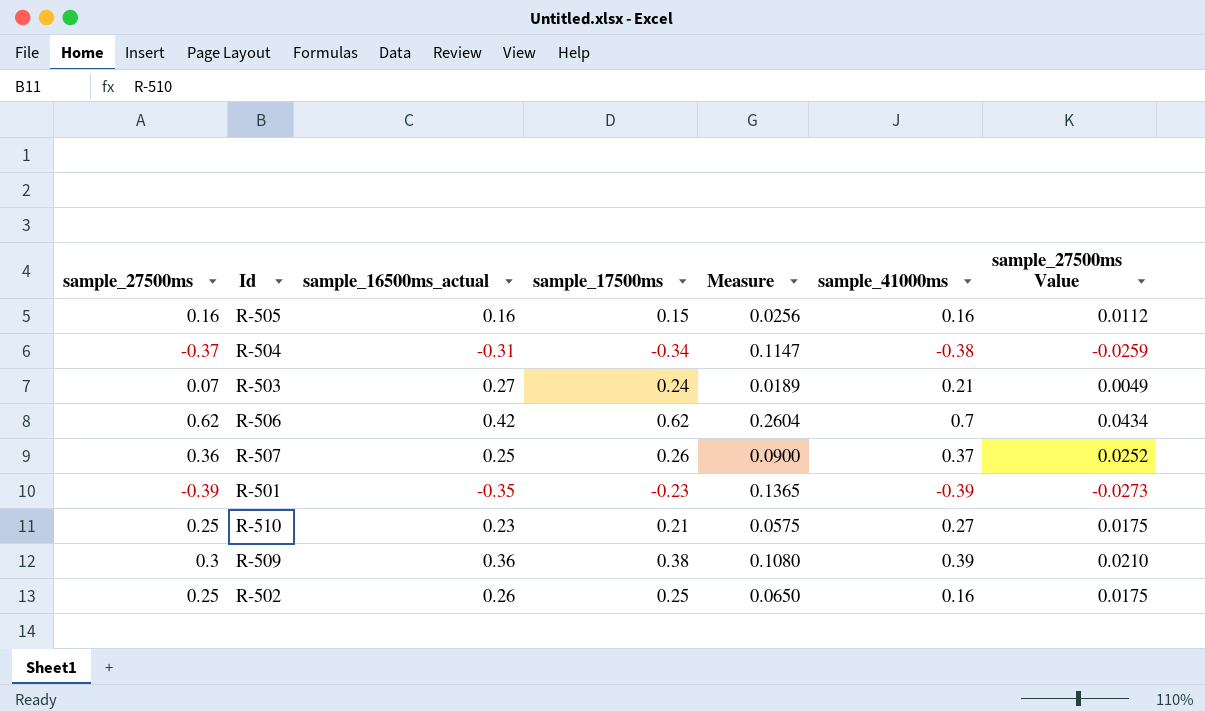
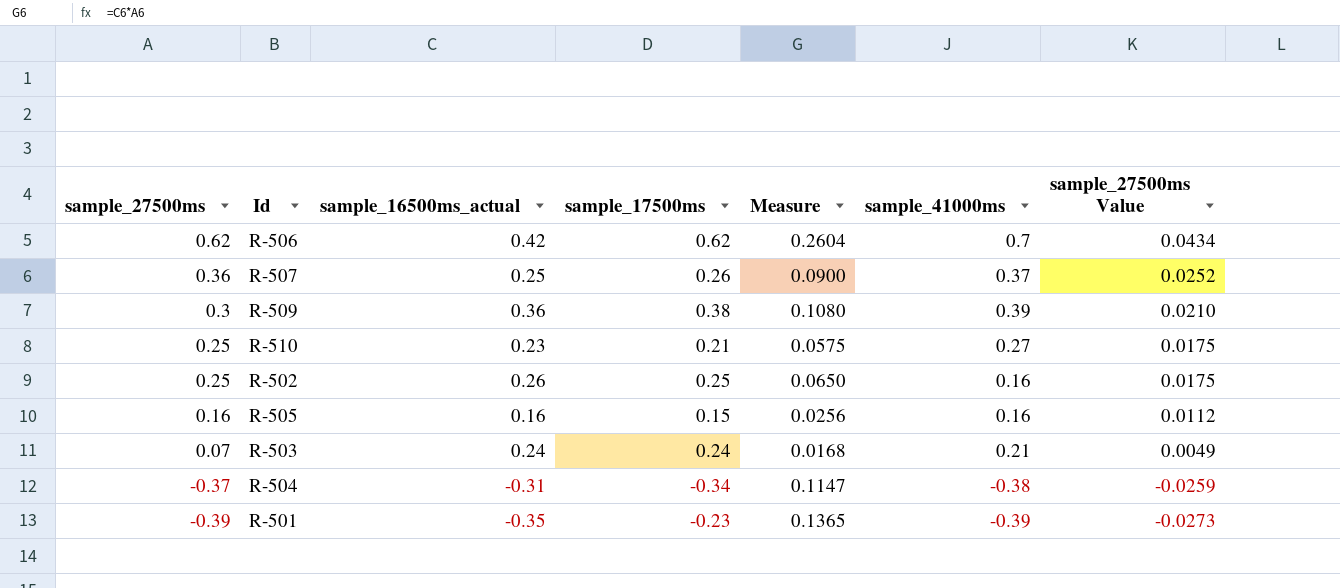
row order: none -> sample_27500ms descending
R-503 | sample_16500ms_actual: 0.27 -> 0.24
R-503 | Measure: 0.0189 -> 0.0168

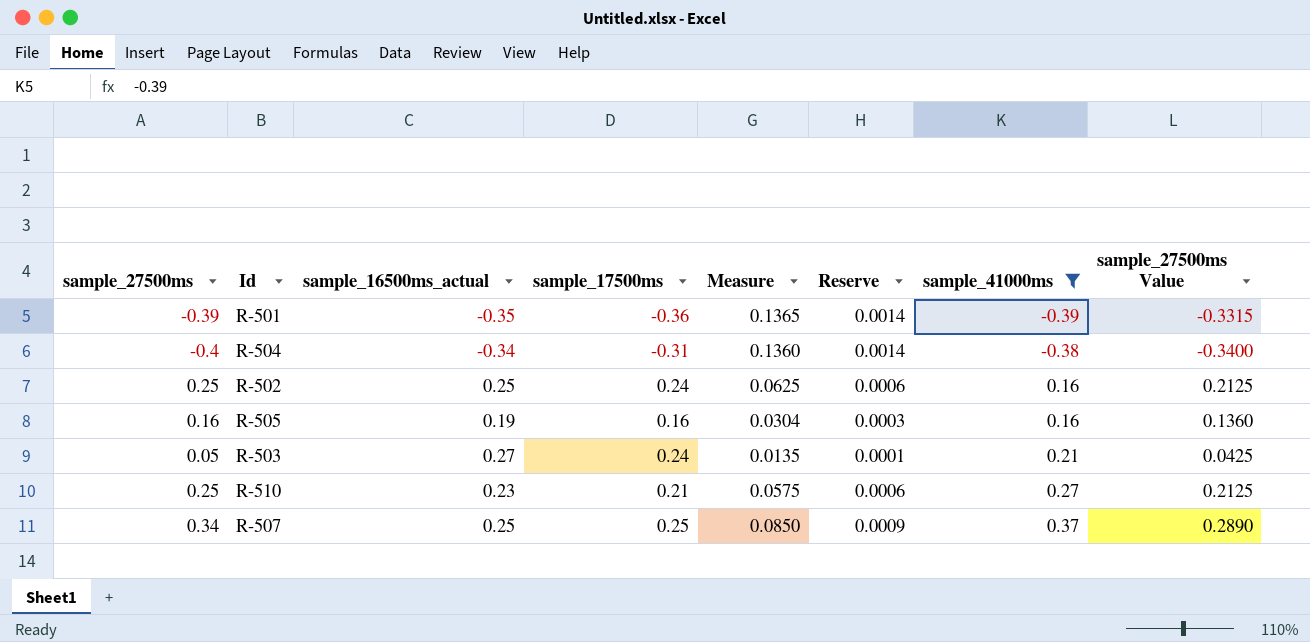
filter: none -> sample_41000ms <= 0.37
row order: sample_27500ms descending -> sample_41000ms ascending
column Reserve | formula: none -> [Measure] * 0.01
column sample_27500ms Value | formula: [sample_27500ms] * 0.07 -> [sample_27500ms] * 0.85
R-501 | sample_17500ms: -0.23 -> -0.36
R-504 | sample_27500ms: -0.37 -> -0.4
R-504 | sample_16500ms_actual: -0.31 -> -0.34
R-504 | sample_17500ms: -0.34 -> -0.31
R-504 | Measure: 0.1147 -> 0.1360
R-502 | sample_16500ms_actual: 0.26 -> 0.25
R-502 | sample_17500ms: 0.25 -> 0.24
R-502 | Measure: 0.0650 -> 0.0625
R-505 | sample_16500ms_actual: 0.16 -> 0.19
R-505 | sample_17500ms: 0.15 -> 0.16
R-505 | Measure: 0.0256 -> 0.0304
R-503 | sample_27500ms: 0.07 -> 0.05
R-503 | sample_16500ms_actual: 0.24 -> 0.27
R-503 | Measure: 0.0168 -> 0.0135
R-507 | sample_27500ms: 0.36 -> 0.34
R-507 | sample_17500ms: 0.26 -> 0.25
R-507 | Measure: 0.0900 -> 0.0850

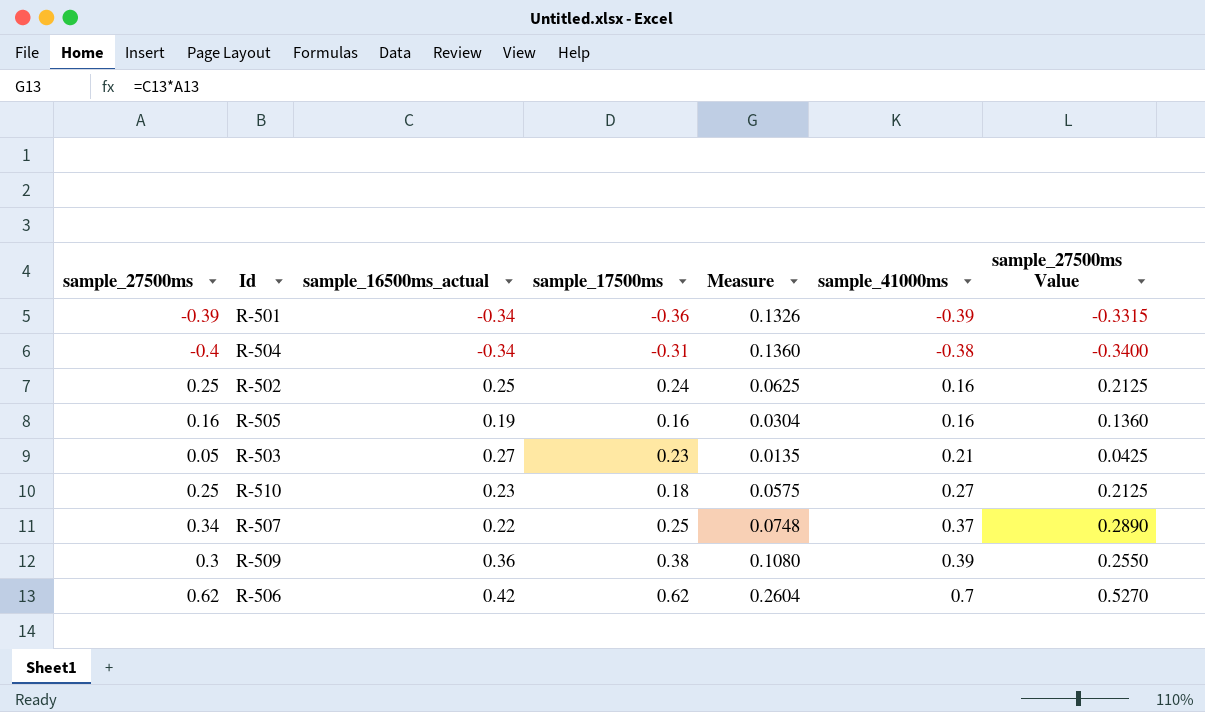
filter: sample_41000ms <= 0.37 -> none
column Reserve | formula: [Measure] * 0.01 -> none
R-501 | sample_16500ms_actual: -0.35 -> -0.34
R-501 | Measure: 0.1365 -> 0.1326
R-503 | sample_17500ms: 0.24 -> 0.23
R-510 | sample_17500ms: 0.21 -> 0.18
R-507 | sample_16500ms_actual: 0.25 -> 0.22
R-507 | Measure: 0.0850 -> 0.0748

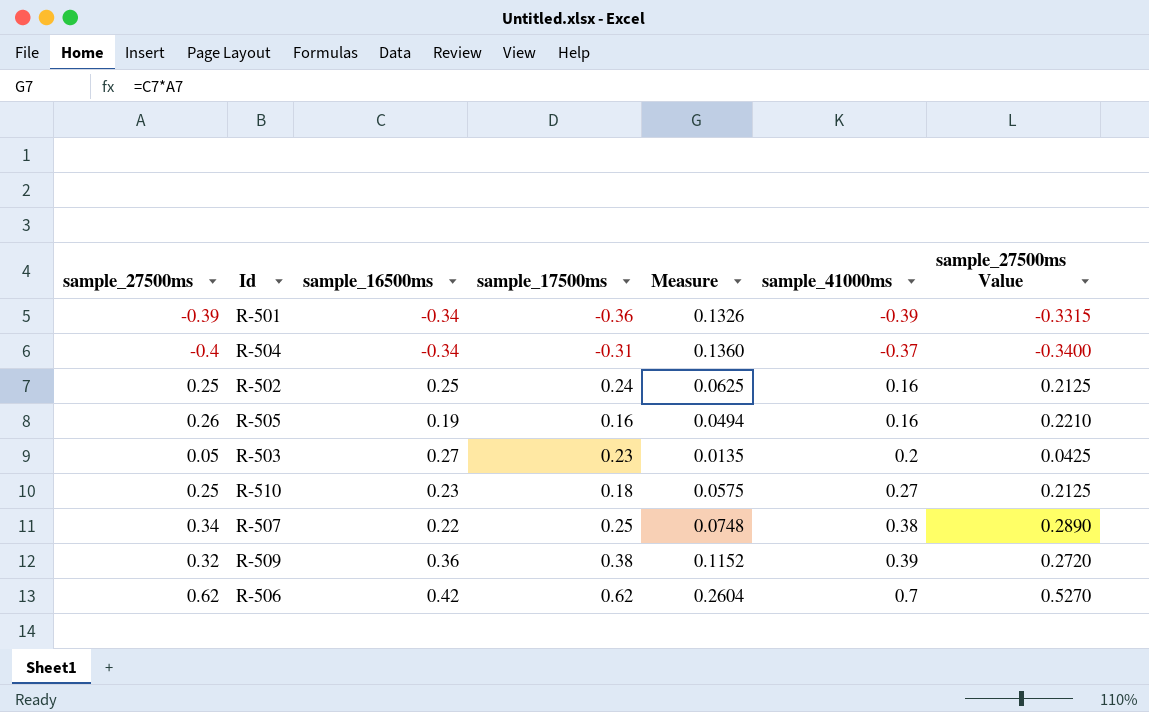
column name: sample_16500ms_actual -> sample_16500ms
R-504 | sample_41000ms: -0.38 -> -0.37
R-505 | sample_27500ms: 0.16 -> 0.26
R-505 | Measure: 0.0304 -> 0.0494
R-505 | sample_27500ms Value: 0.1360 -> 0.2210
R-503 | sample_41000ms: 0.21 -> 0.2
R-507 | sample_41000ms: 0.37 -> 0.38
R-509 | sample_27500ms: 0.3 -> 0.32
R-509 | Measure: 0.1080 -> 0.1152
R-509 | sample_27500ms Value: 0.2550 -> 0.2720

